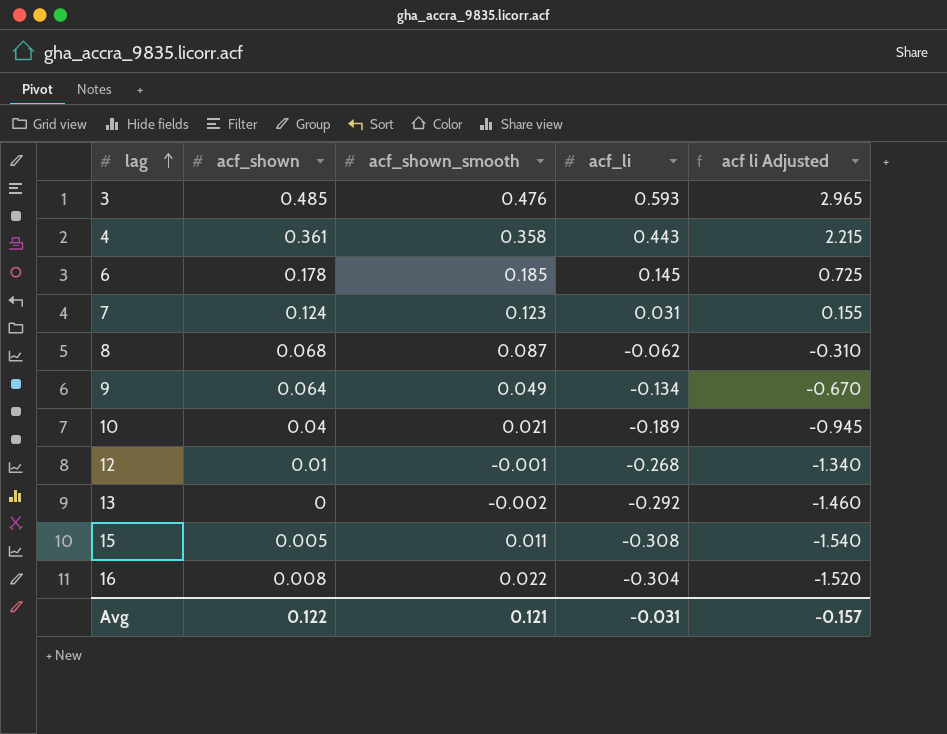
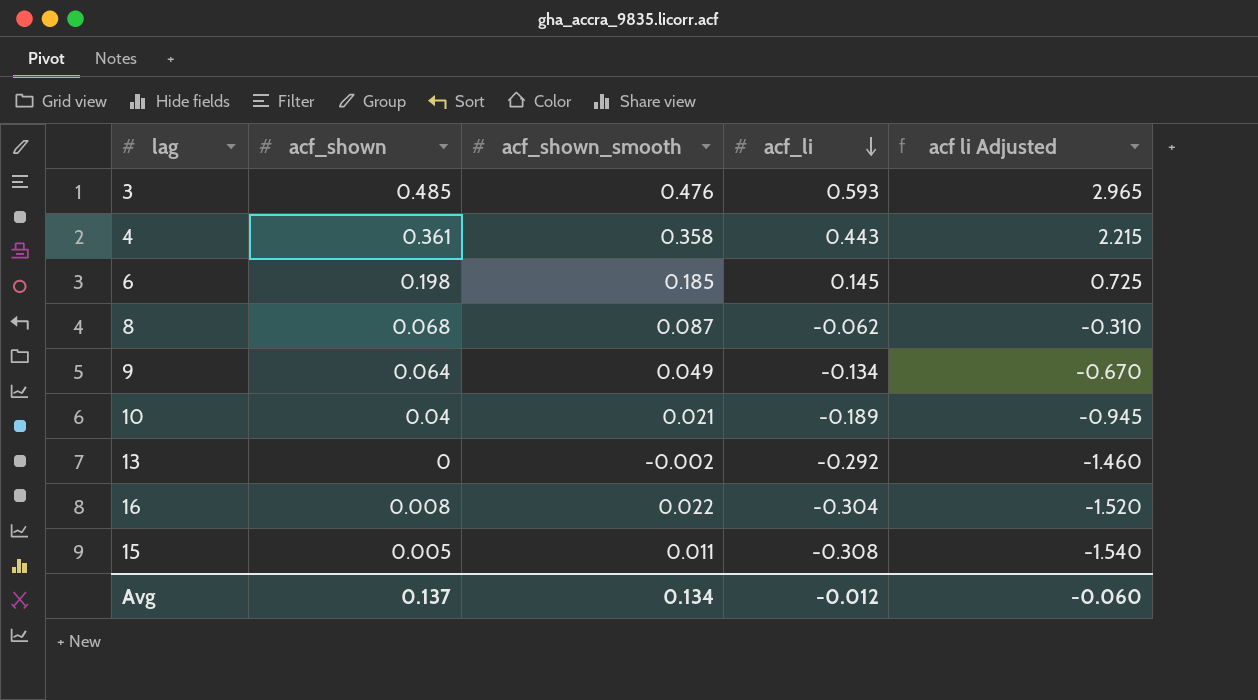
row order: lag ascending -> acf_li descending
row 7: 0.124 | 0.123 | 0.031 | 0.155 -> none
row 12: 0.01 | -0.001 | -0.268 | -1.340 -> none
6 | acf_shown: 0.178 -> 0.198
Avg | acf_shown: 0.122 -> 0.137
Avg | acf_shown_smooth: 0.121 -> 0.134
Avg | acf_li: -0.031 -> -0.012
Avg | acf li Adjusted: -0.157 -> -0.060

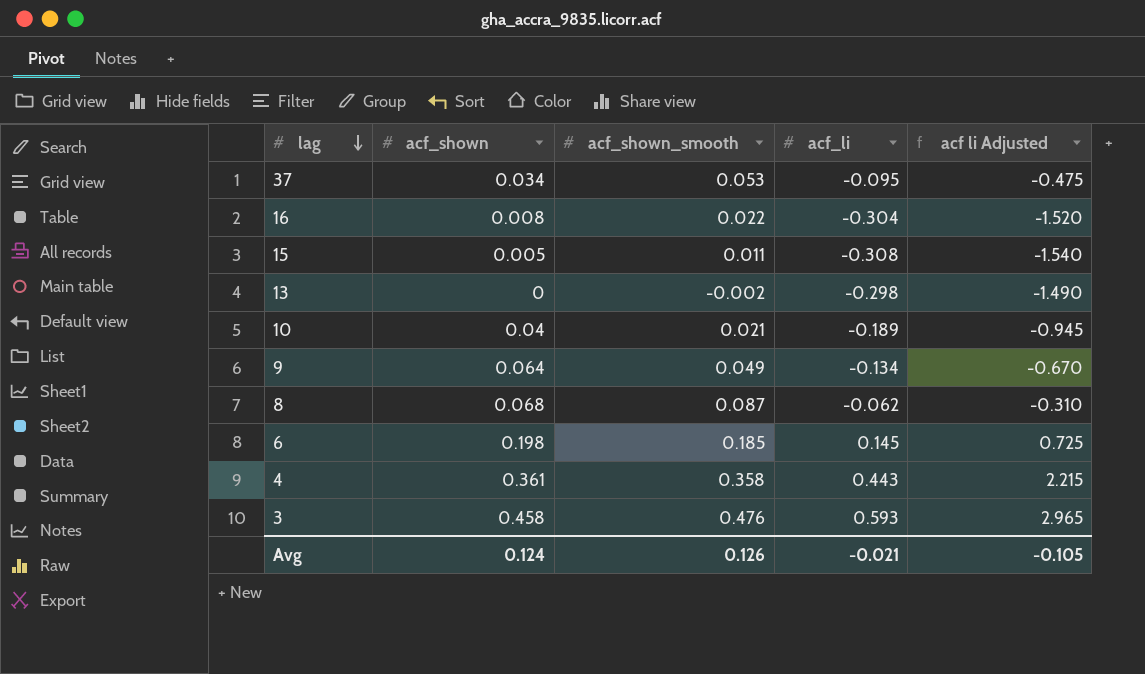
row order: acf_li descending -> lag descending
row 37: none -> 0.034 | 0.053 | -0.095 | -0.475
13 | acf_li: -0.292 -> -0.298
13 | acf li Adjusted: -1.460 -> -1.490
3 | acf_shown: 0.485 -> 0.458
Avg | acf_shown: 0.137 -> 0.124
Avg | acf_shown_smooth: 0.134 -> 0.126
Avg | acf_li: -0.012 -> -0.021
Avg | acf li Adjusted: -0.060 -> -0.105

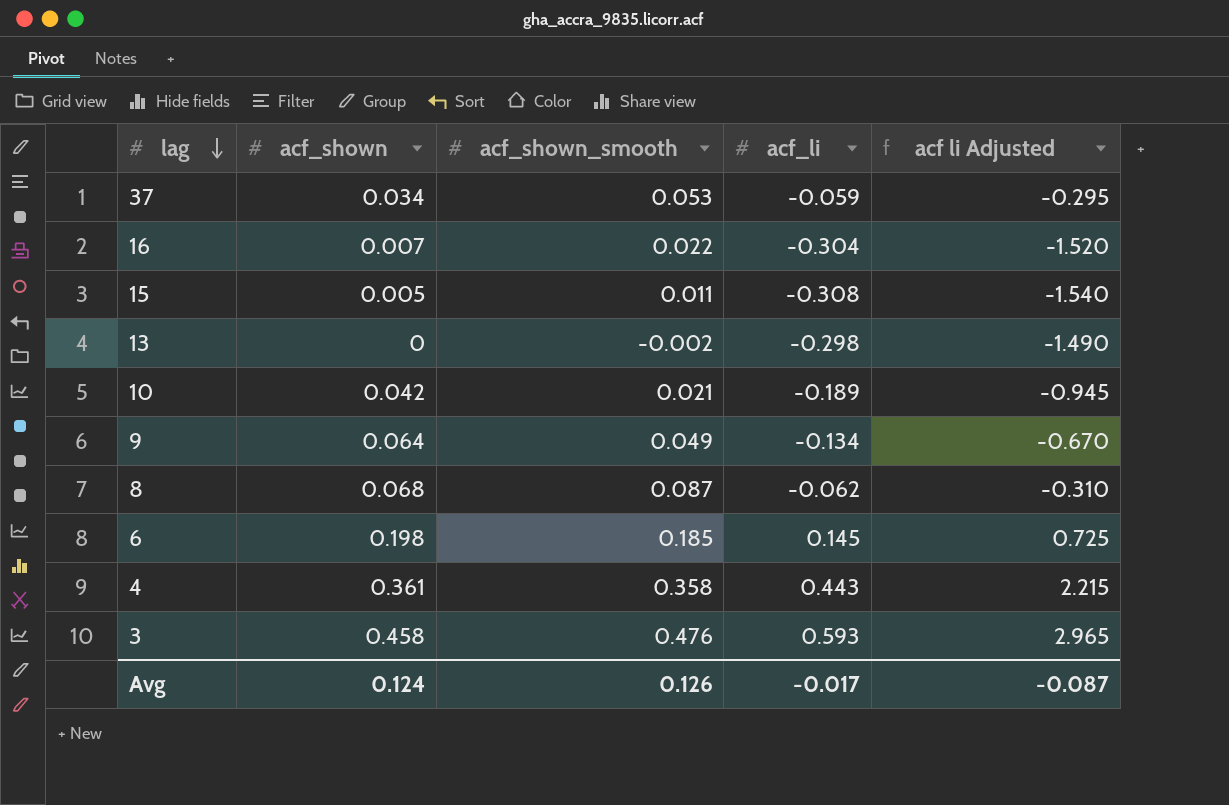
37 | acf_li: -0.095 -> -0.059
37 | acf li Adjusted: -0.475 -> -0.295
16 | acf_shown: 0.008 -> 0.007
10 | acf_shown: 0.04 -> 0.042
Avg | acf_li: -0.021 -> -0.017
Avg | acf li Adjusted: -0.105 -> -0.087

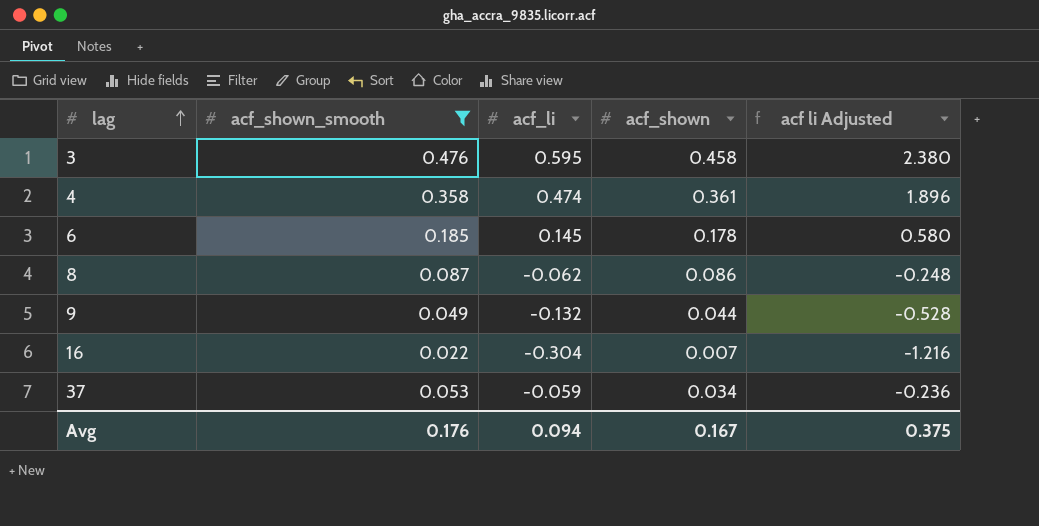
filter: none -> acf_shown_smooth >= 0.022
row order: lag descending -> lag ascending
column acf_shown | position: 2 -> 4
column acf li Adjusted | formula: [acf_li] * 5 -> [acf_li] * 4
3 | acf_li: 0.593 -> 0.595
4 | acf_li: 0.443 -> 0.474
6 | acf_shown: 0.198 -> 0.178
8 | acf_shown: 0.068 -> 0.086
9 | acf_li: -0.134 -> -0.132
9 | acf_shown: 0.064 -> 0.044
Avg | acf_shown_smooth: 0.126 -> 0.176
Avg | acf_li: -0.017 -> 0.094
Avg | acf_shown: 0.124 -> 0.167
Avg | acf li Adjusted: -0.087 -> 0.375

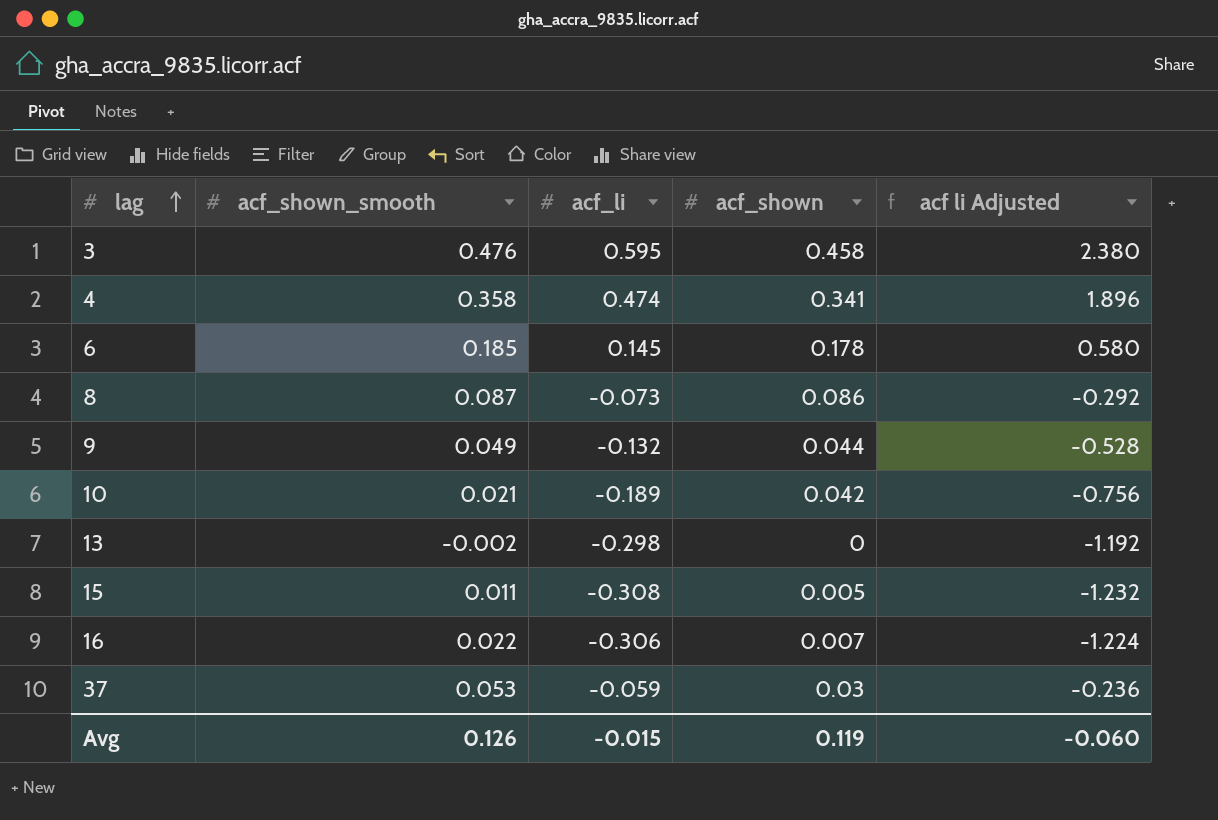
filter: acf_shown_smooth >= 0.022 -> none
4 | acf_shown: 0.361 -> 0.341
8 | acf_li: -0.062 -> -0.073
8 | acf li Adjusted: -0.248 -> -0.292
16 | acf_li: -0.304 -> -0.306
16 | acf li Adjusted: -1.216 -> -1.224
37 | acf_shown: 0.034 -> 0.03
Avg | acf_shown_smooth: 0.176 -> 0.126
Avg | acf_li: 0.094 -> -0.015
Avg | acf_shown: 0.167 -> 0.119
Avg | acf li Adjusted: 0.375 -> -0.060

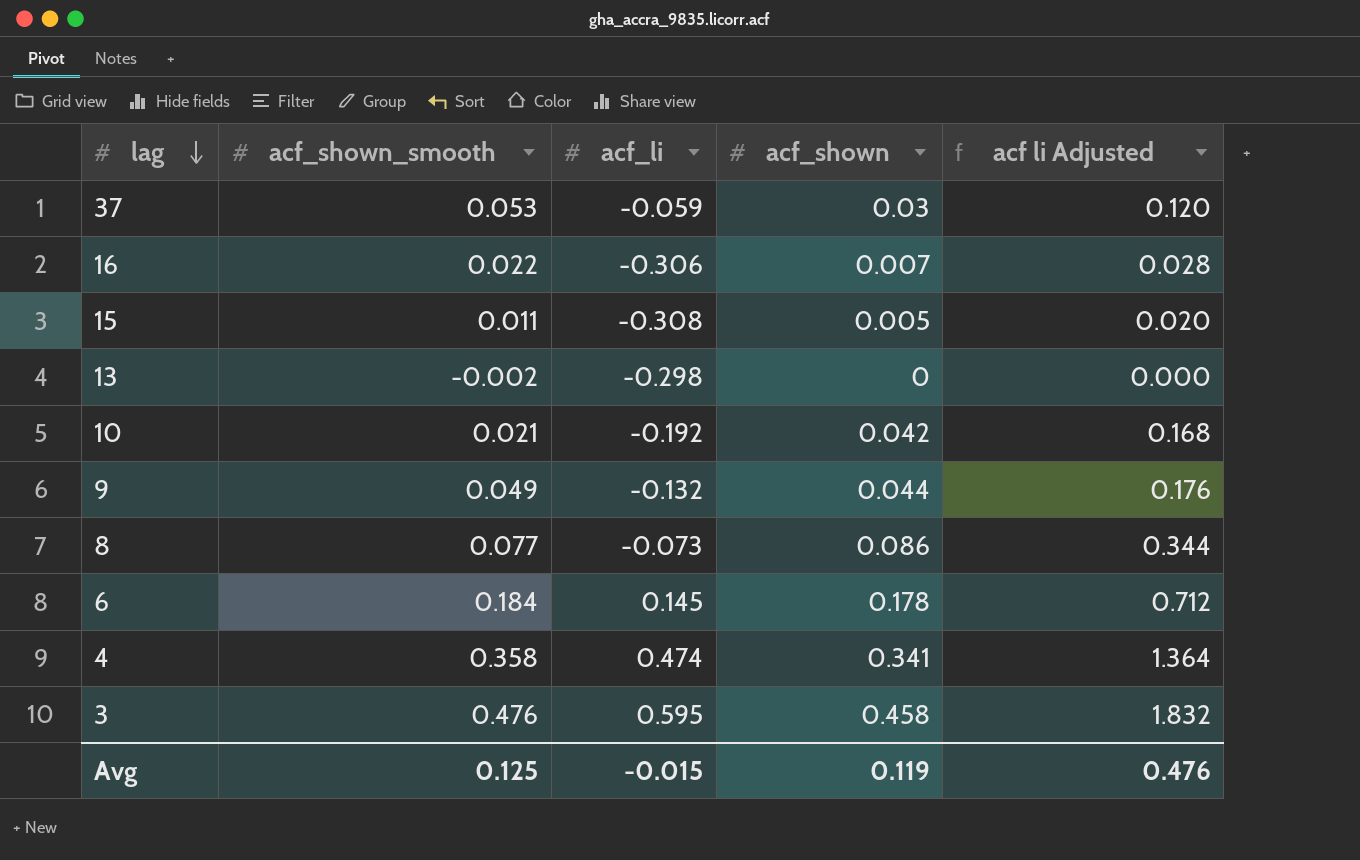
row order: lag ascending -> lag descending
column acf li Adjusted | formula: [acf_li] * 4 -> [acf_shown] * 4
10 | acf_li: -0.189 -> -0.192
8 | acf_shown_smooth: 0.087 -> 0.077
6 | acf_shown_smooth: 0.185 -> 0.184
Avg | acf_shown_smooth: 0.126 -> 0.125
Avg | acf li Adjusted: -0.060 -> 0.476

